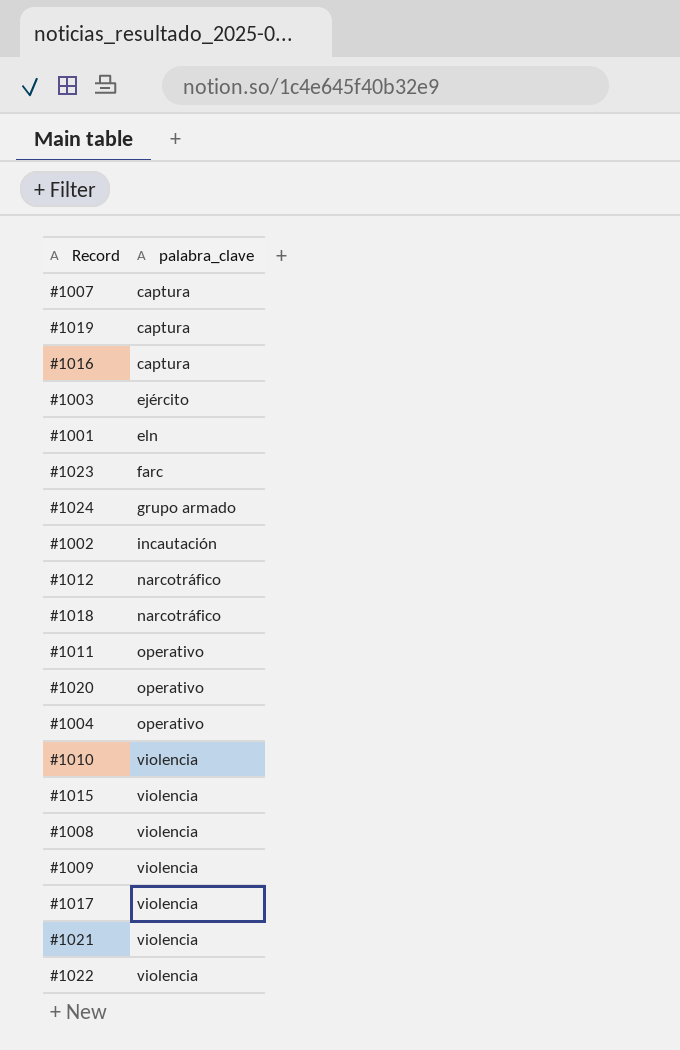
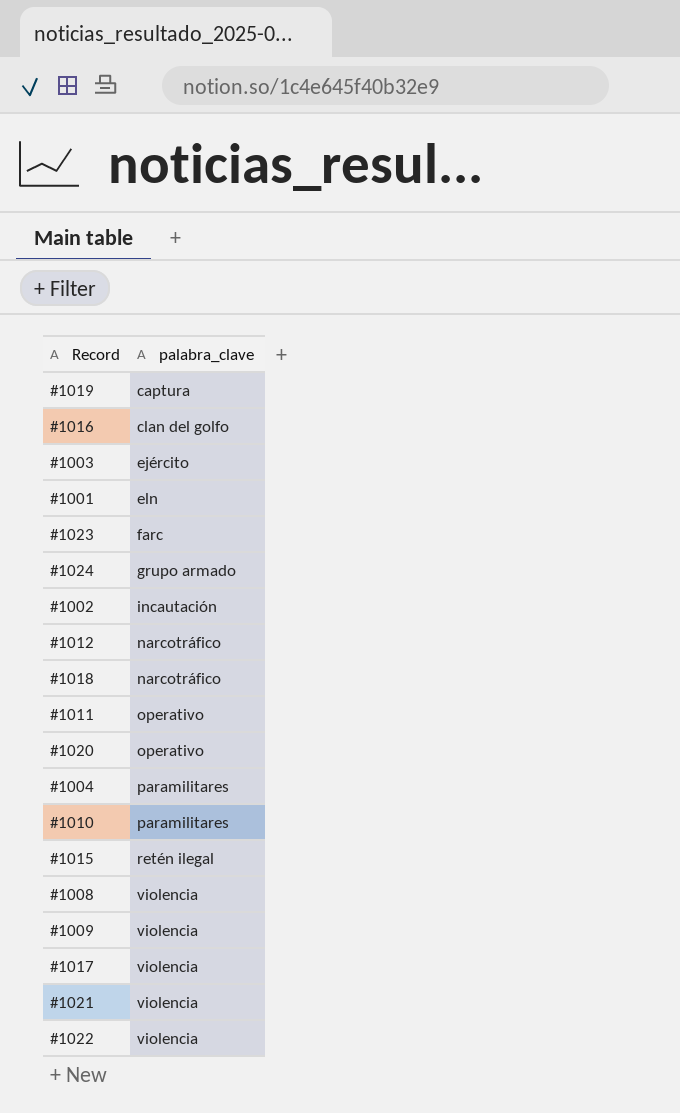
row #1007: captura -> none
#1016 | palabra_clave: captura -> clan del golfo
#1004 | palabra_clave: operativo -> paramilitares
#1010 | palabra_clave: violencia -> paramilitares
#1015 | palabra_clave: violencia -> retén ilegal

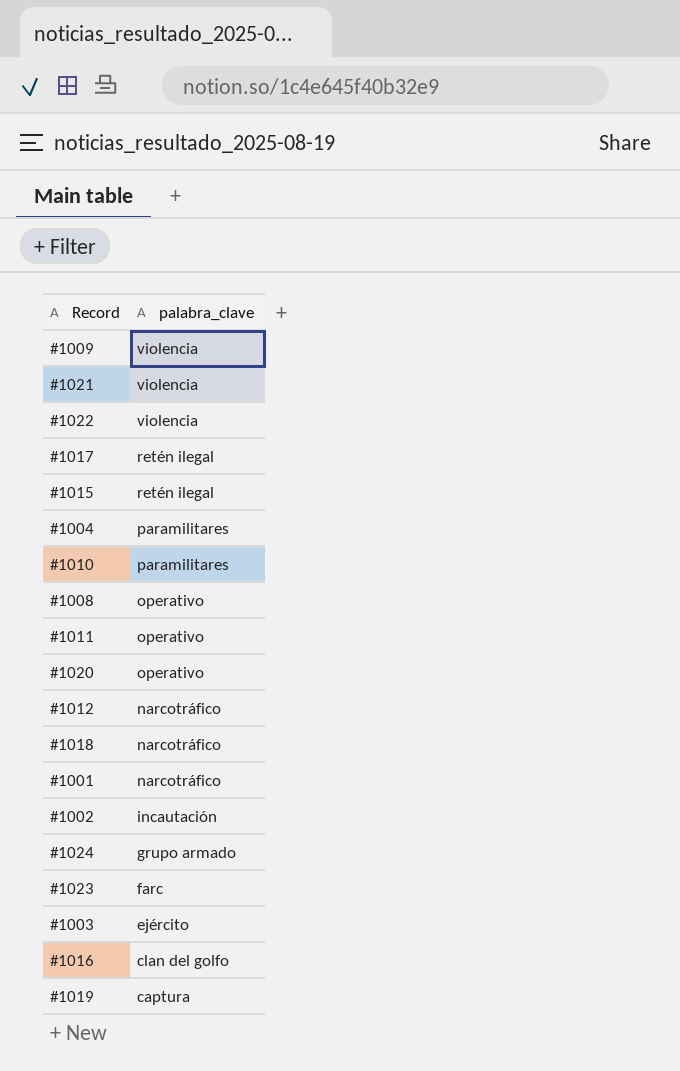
row order: palabra_clave ascending -> palabra_clave descending
#1017 | palabra_clave: violencia -> retén ilegal
#1008 | palabra_clave: violencia -> operativo
#1001 | palabra_clave: eln -> narcotráfico

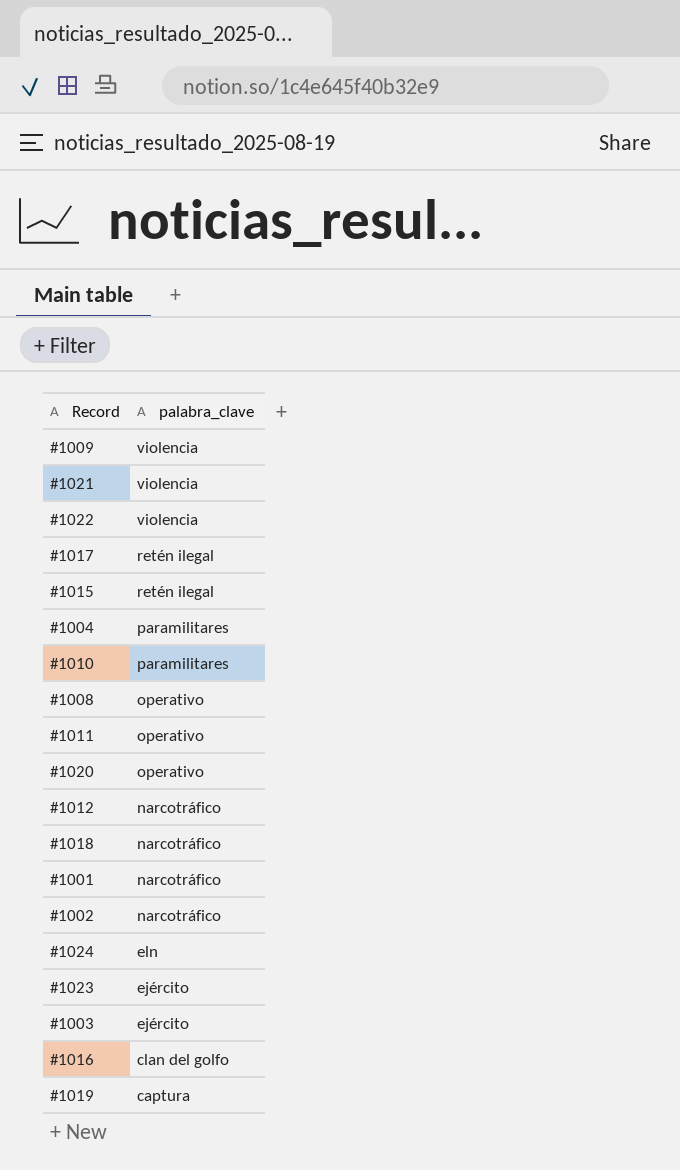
#1002 | palabra_clave: incautación -> narcotráfico
#1024 | palabra_clave: grupo armado -> eln
#1023 | palabra_clave: farc -> ejército

